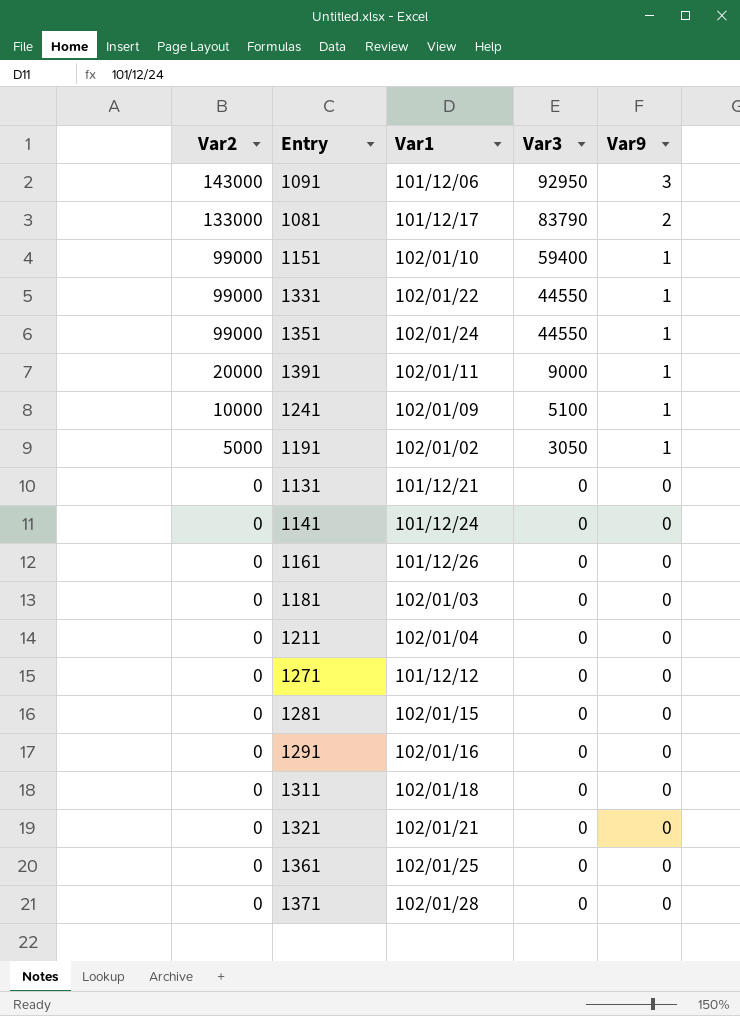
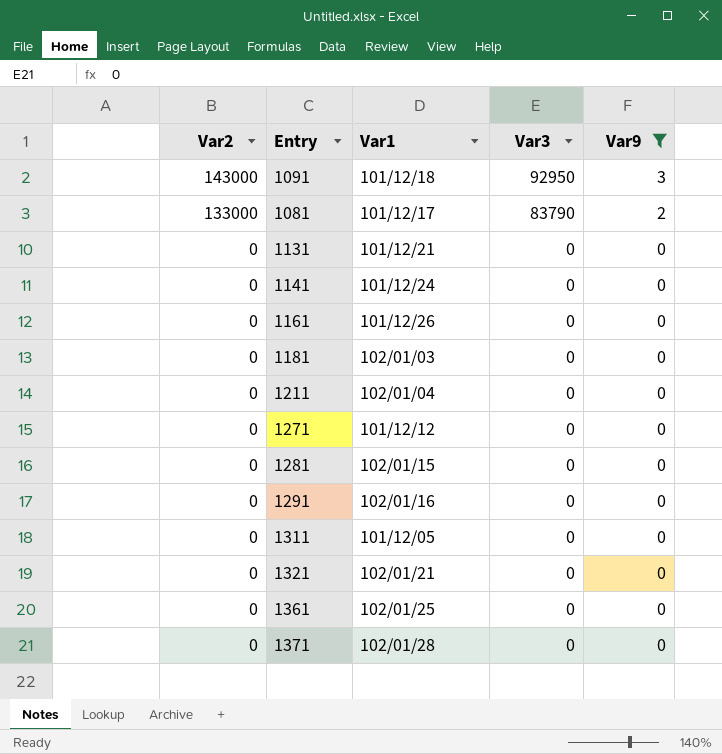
filter: none -> Var9 != 1
1091 | Var1: 101/12/06 -> 101/12/18
1311 | Var1: 102/01/18 -> 101/12/05

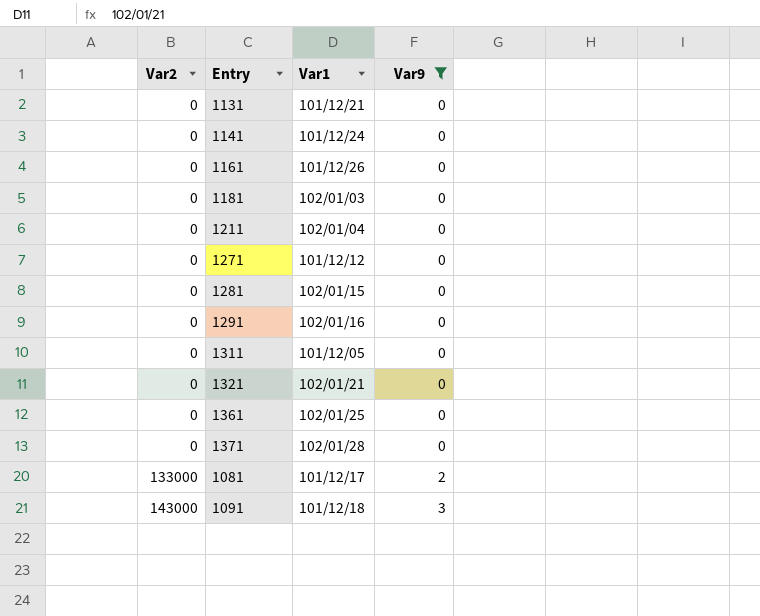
row order: Var2 descending -> Var2 ascending
column Var3 | position: 4 -> none

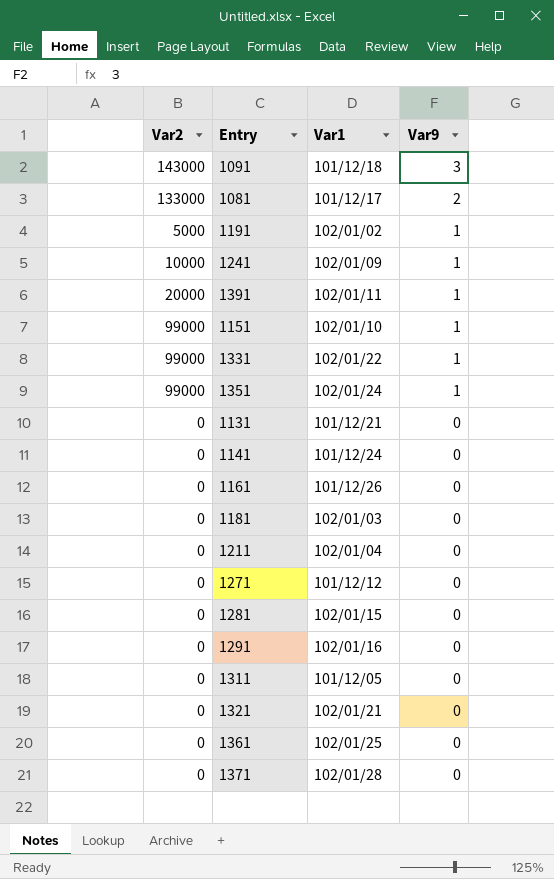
filter: Var9 != 1 -> none
row order: Var2 ascending -> Var9 descending

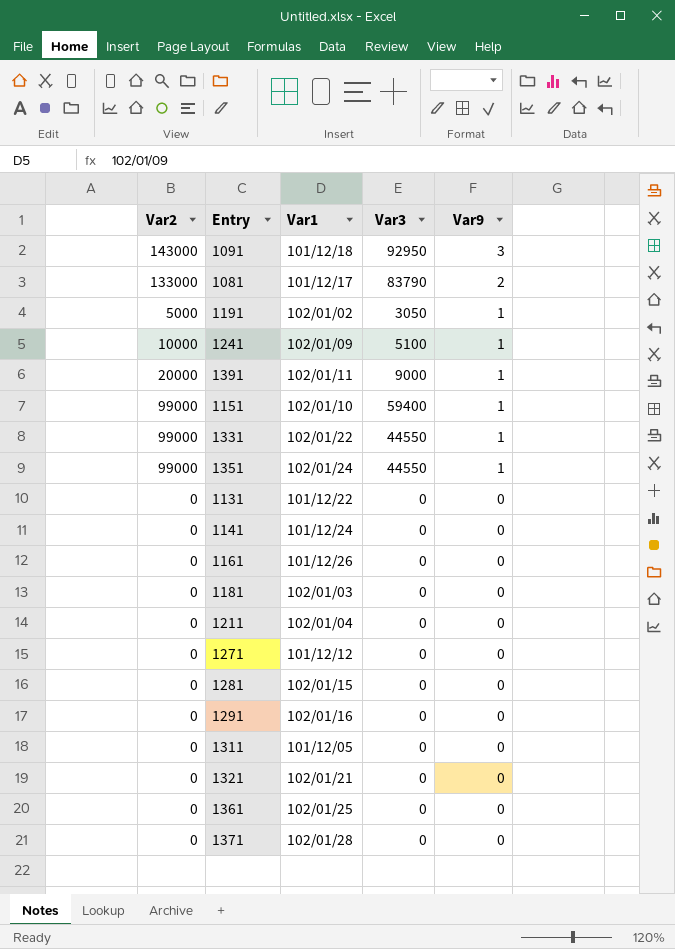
column Var3 | position: none -> 4
1131 | Var1: 101/12/21 -> 101/12/22

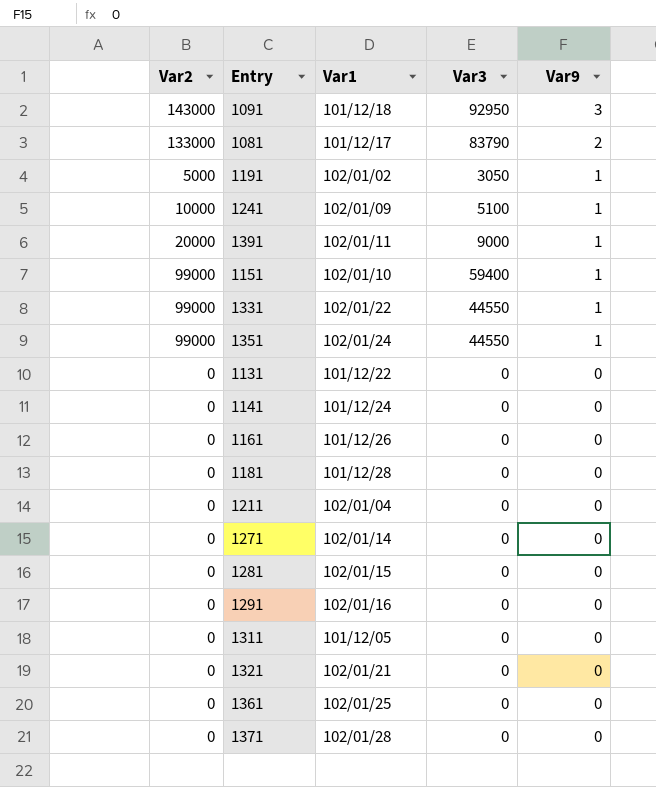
1181 | Var1: 102/01/03 -> 101/12/28
1271 | Var1: 101/12/12 -> 102/01/14

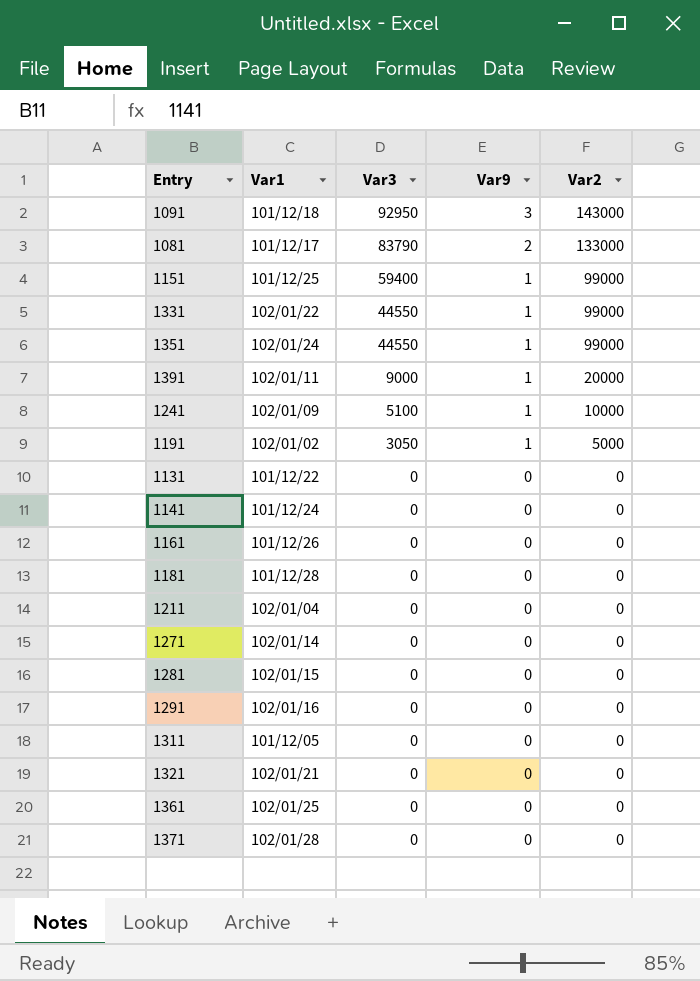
row order: Var9 descending -> Var3 descending
column Var2 | position: 1 -> 5
1151 | Var1: 102/01/10 -> 101/12/25

